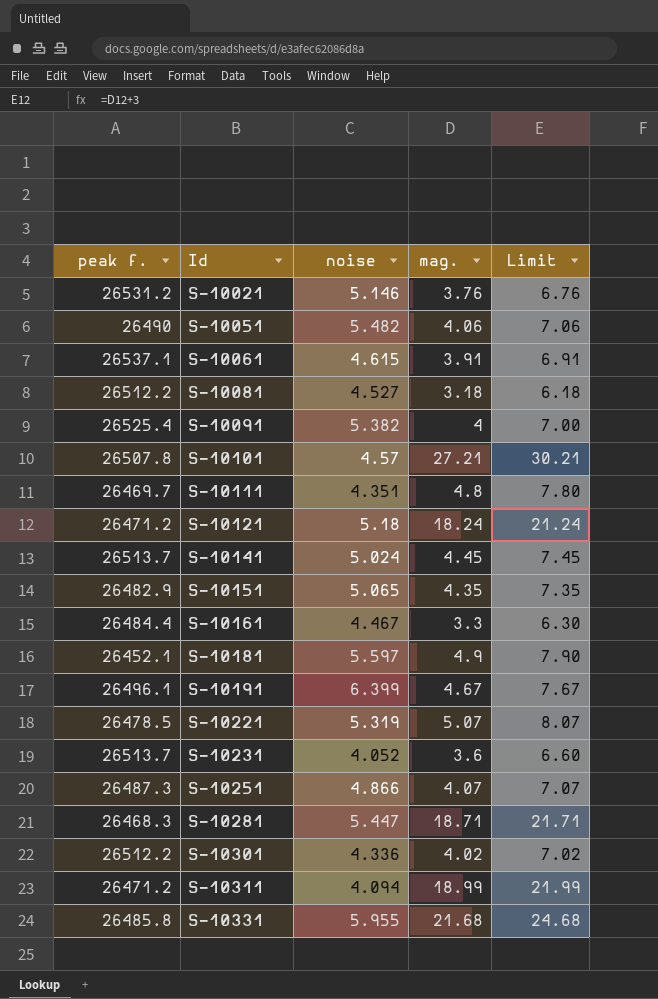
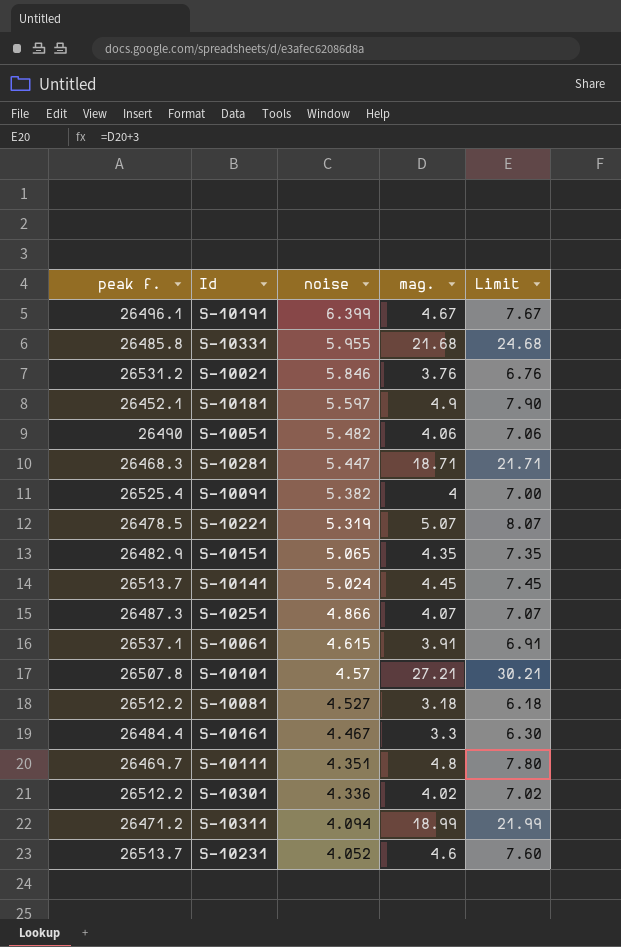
row order: Id ascending -> noise descending
row S-10121: 26471.2 | 5.18 | 18.24 | 21.24 -> none
S-10021 | noise: 5.146 -> 5.846
S-10231 | mag.: 3.6 -> 4.6
S-10231 | Limit: 6.60 -> 7.60

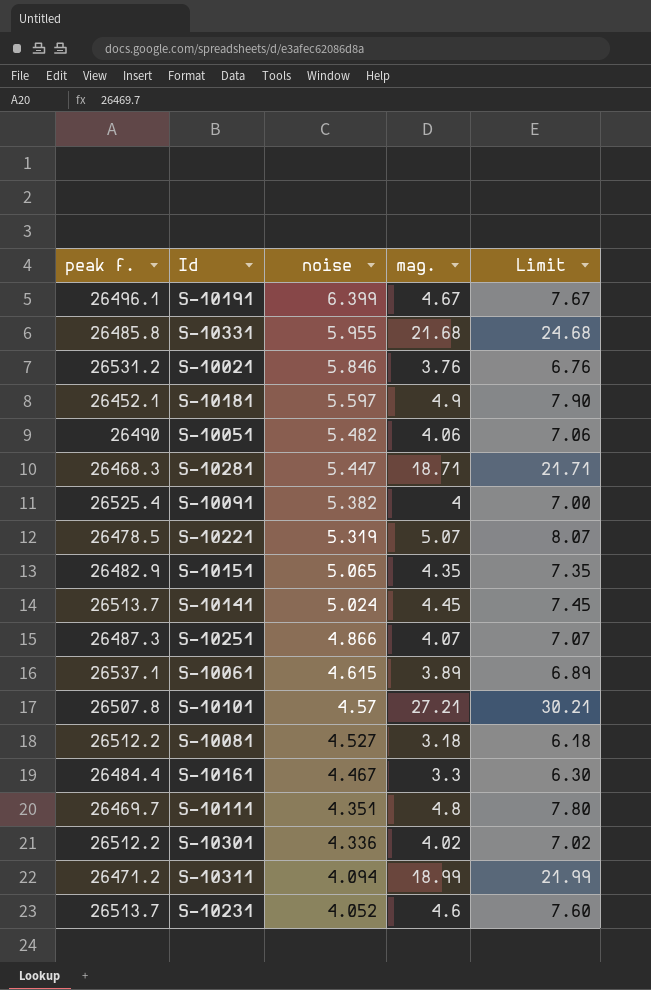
S-10061 | mag.: 3.91 -> 3.89
S-10061 | Limit: 6.91 -> 6.89

